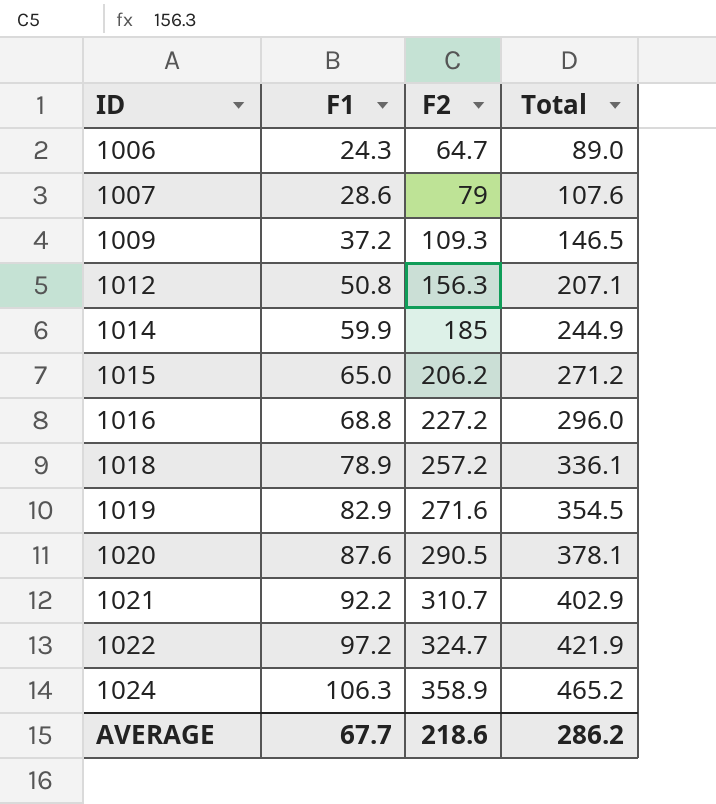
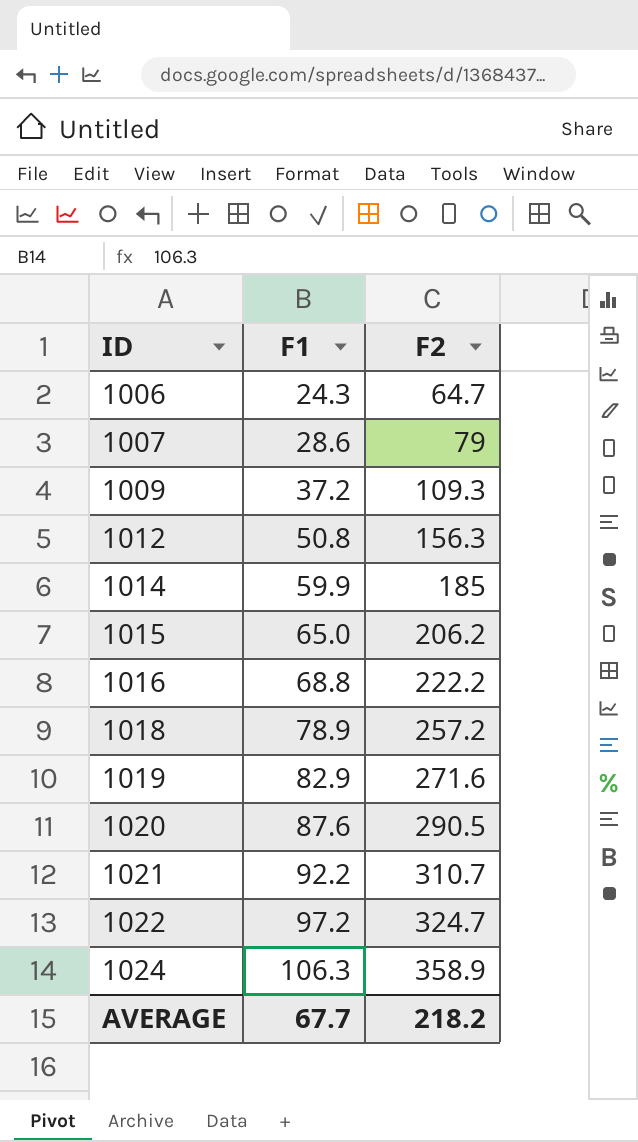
column Total | formula: [F1] + [F2] -> none
1016 | F2: 227.2 -> 222.2
AVERAGE | F2: 218.6 -> 218.2

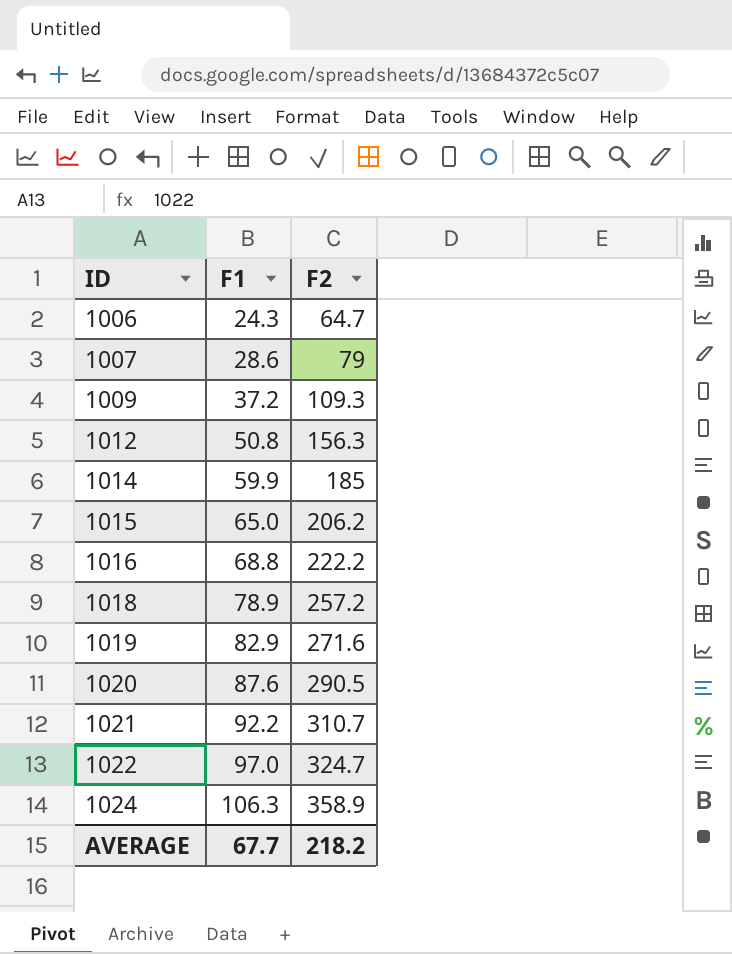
1022 | F1: 97.2 -> 97.0

